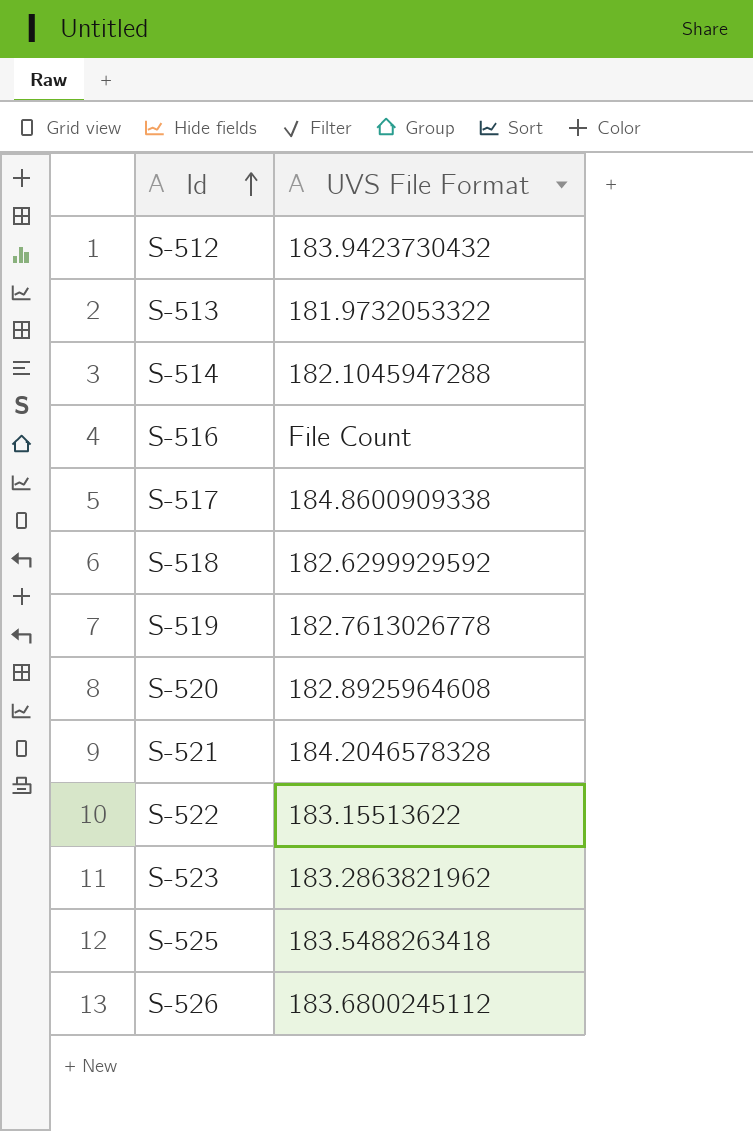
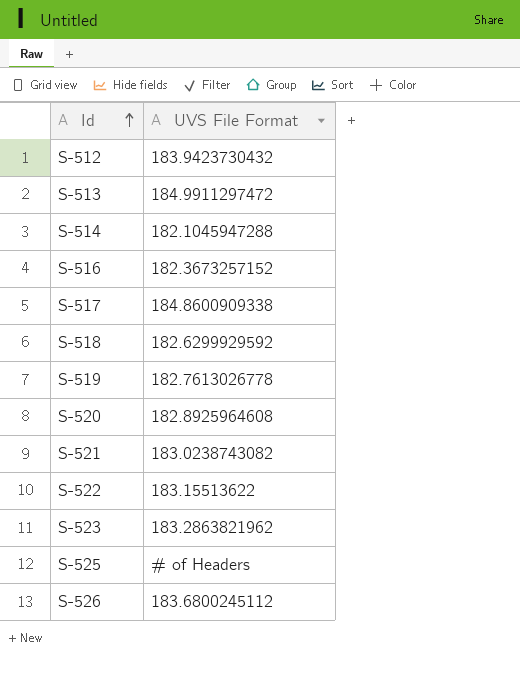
S-513 | UVS File Format: 181.9732053322 -> 184.9911297472
S-516 | UVS File Format: File Count -> 182.3673257152
S-521 | UVS File Format: 184.2046578328 -> 183.0238743082
S-525 | UVS File Format: 183.5488263418 -> # of Headers

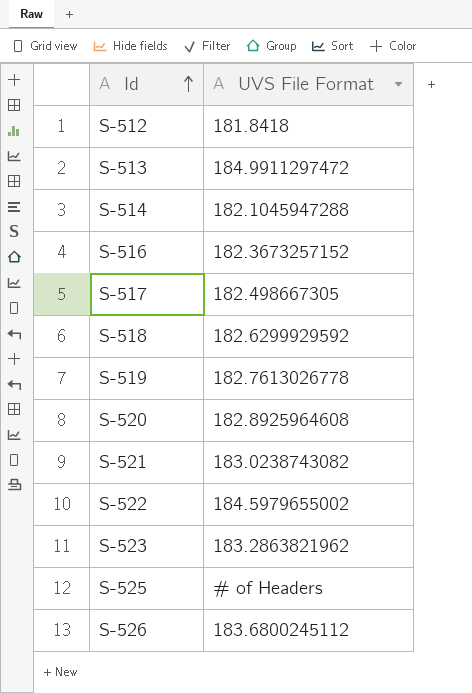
S-512 | UVS File Format: 183.9423730432 -> 181.8418
S-517 | UVS File Format: 184.8600909338 -> 182.498667305
S-522 | UVS File Format: 183.15513622 -> 184.5979655002

